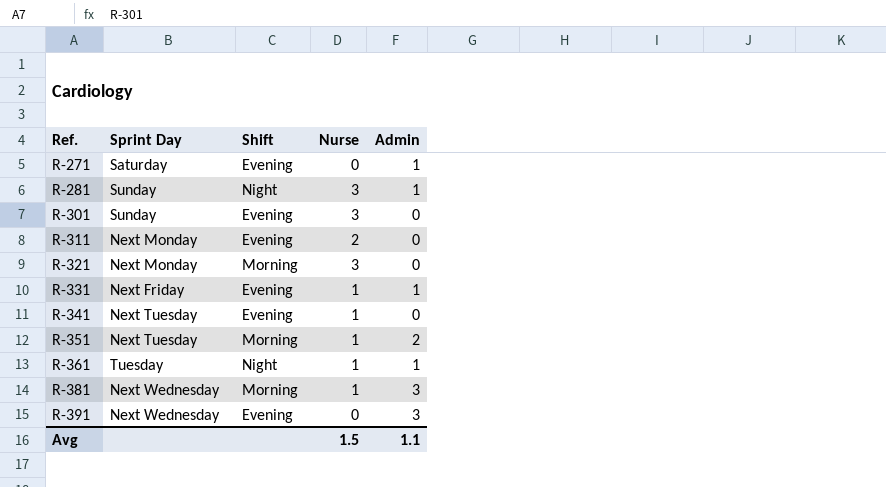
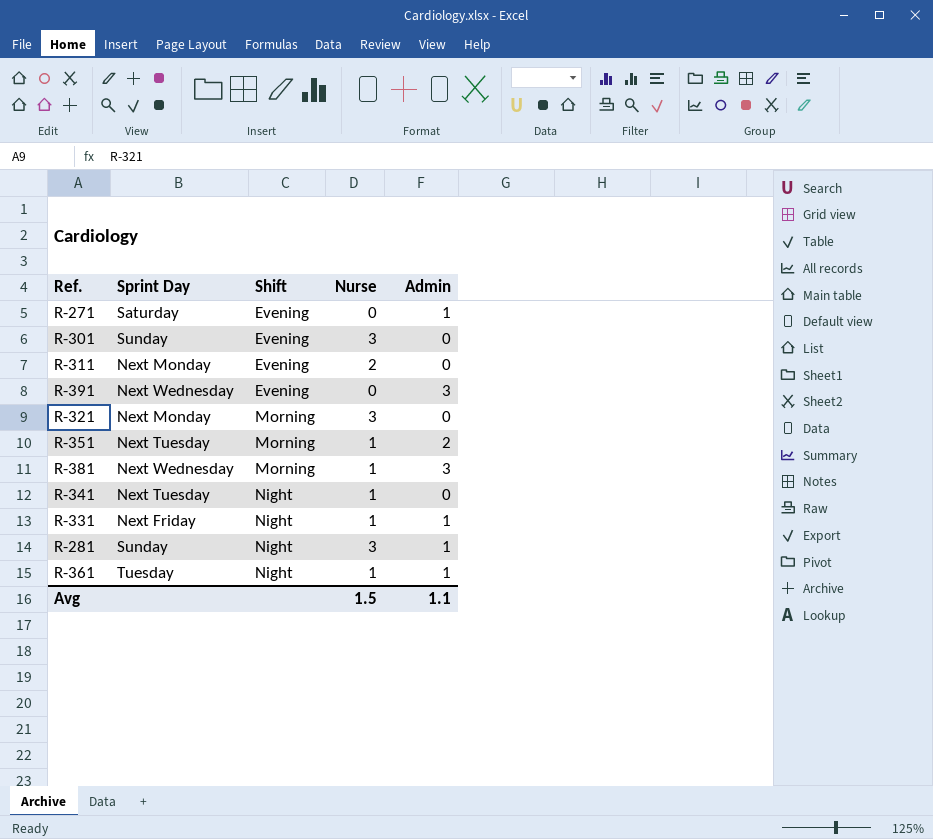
row order: Ref. ascending -> Shift ascending
R-341 | Shift: Evening -> Night
R-331 | Shift: Evening -> Night

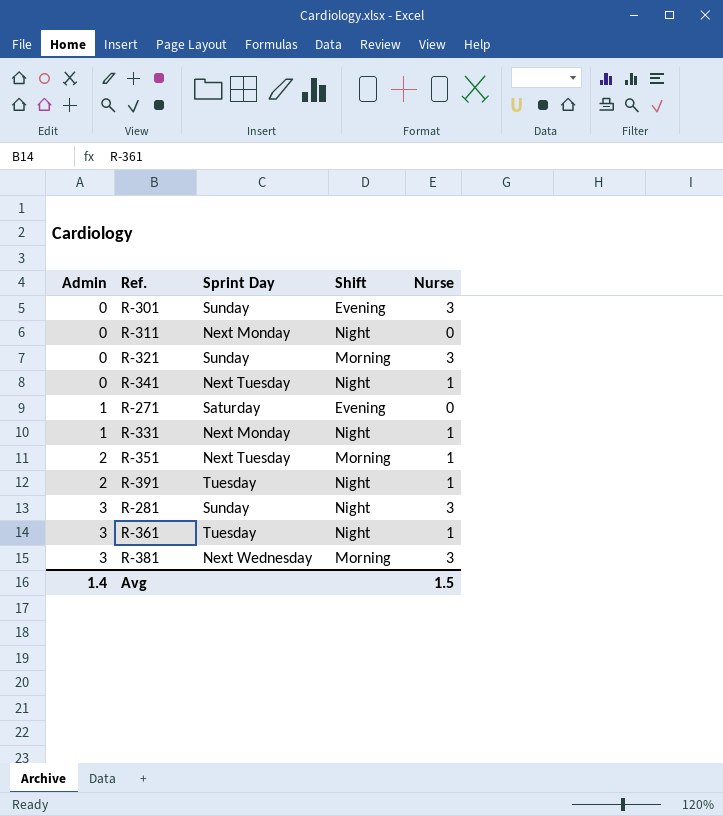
row order: Shift ascending -> Admin ascending
column Admin | position: 5 -> 1
R-311 | Shift: Evening -> Night
R-311 | Nurse: 2 -> 0
R-321 | Sprint Day: Next Monday -> Sunday
R-331 | Sprint Day: Next Friday -> Next Monday
R-391 | Admin: 3 -> 2
R-391 | Sprint Day: Next Wednesday -> Tuesday
R-391 | Shift: Evening -> Night
R-391 | Nurse: 0 -> 1
R-281 | Admin: 1 -> 3
R-361 | Admin: 1 -> 3
R-381 | Nurse: 1 -> 3
Avg | Admin: 1.1 -> 1.4

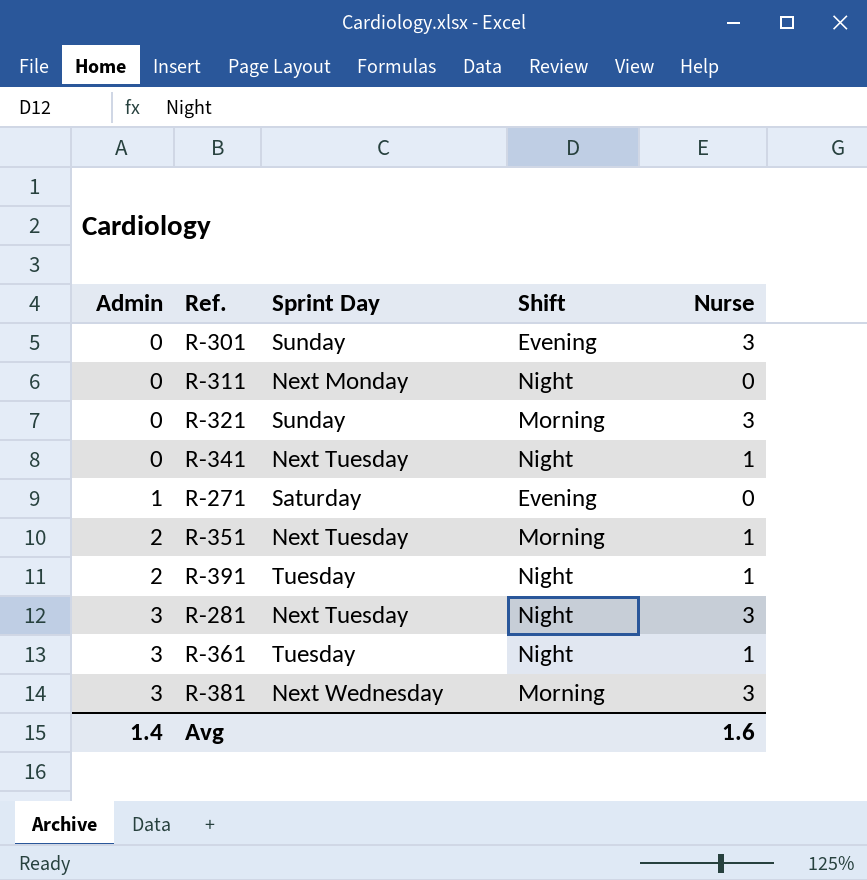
row R-331: 1 | Next Monday | Night | 1 -> none
R-281 | Sprint Day: Sunday -> Next Tuesday
Avg | Nurse: 1.5 -> 1.6

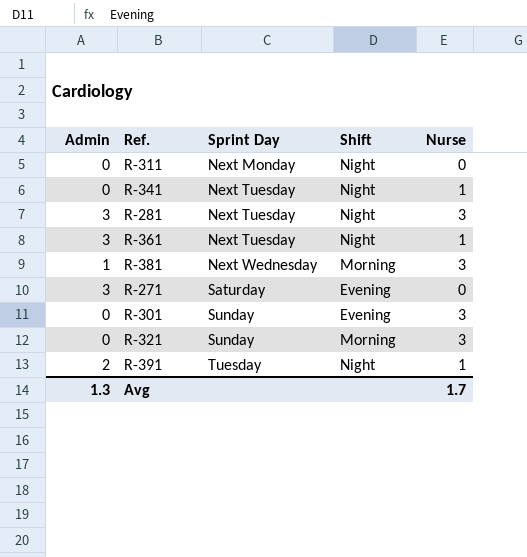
row order: Admin ascending -> Sprint Day ascending
row R-351: 2 | Next Tuesday | Morning | 1 -> none
R-361 | Sprint Day: Tuesday -> Next Tuesday
R-381 | Admin: 3 -> 1
R-271 | Admin: 1 -> 3
Avg | Admin: 1.4 -> 1.3
Avg | Nurse: 1.6 -> 1.7

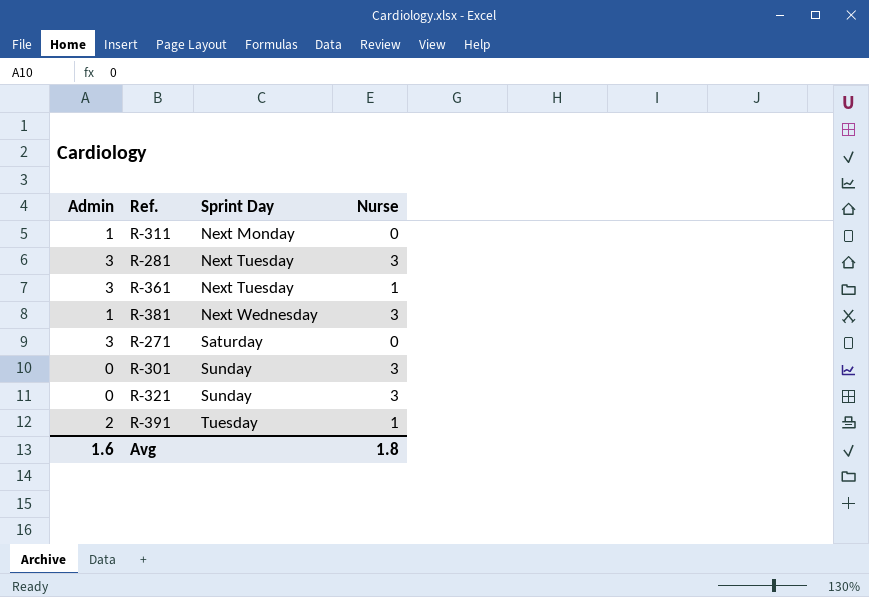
column Shift | position: 4 -> none
row R-341: 0 | Next Tuesday | Night | 1 -> none
R-311 | Admin: 0 -> 1
Avg | Admin: 1.3 -> 1.6
Avg | Nurse: 1.7 -> 1.8

